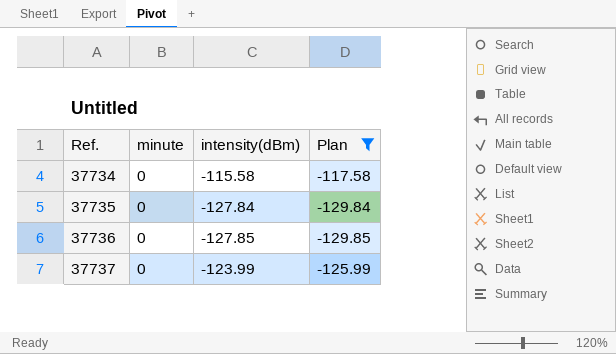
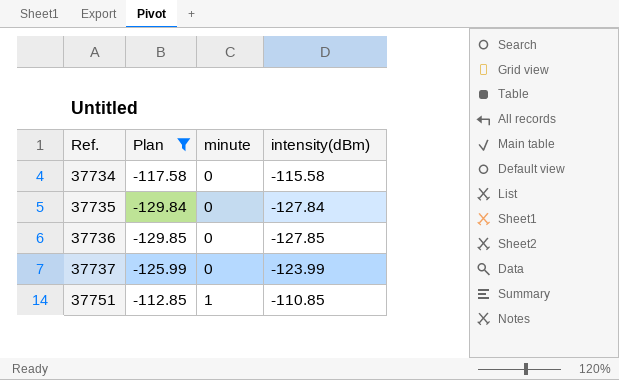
column Plan | position: 4 -> 2
row 37751: none -> -112.85 | 1 | -110.85

